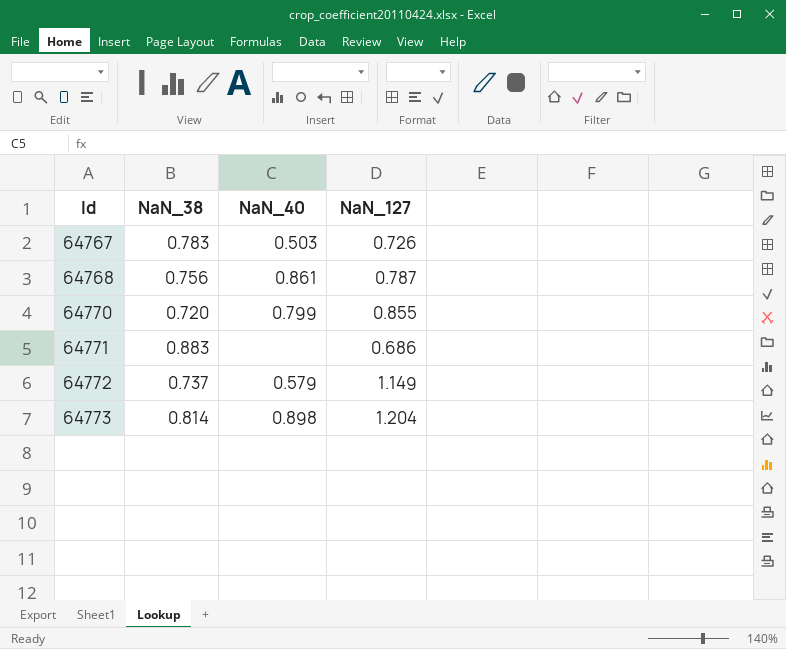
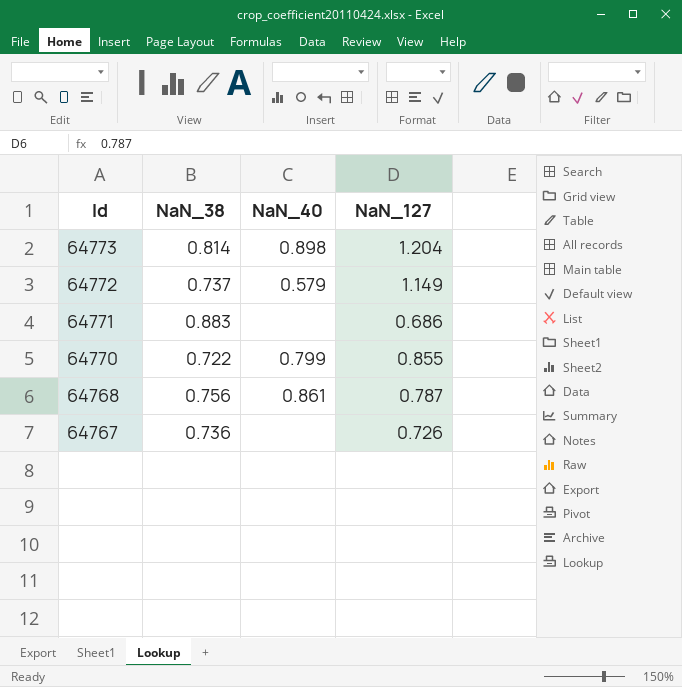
row order: Id ascending -> Id descending
64770 | NaN_38: 0.720 -> 0.722
64767 | NaN_38: 0.783 -> 0.736
64767 | NaN_40: 0.503 -> none

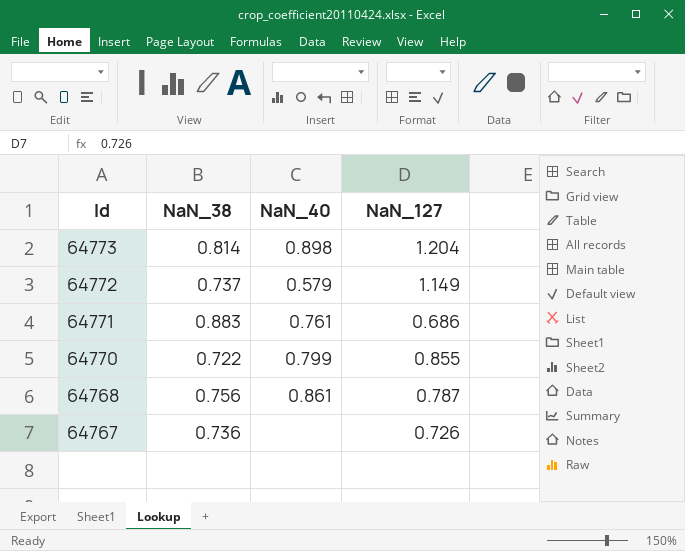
64771 | NaN_40: none -> 0.761

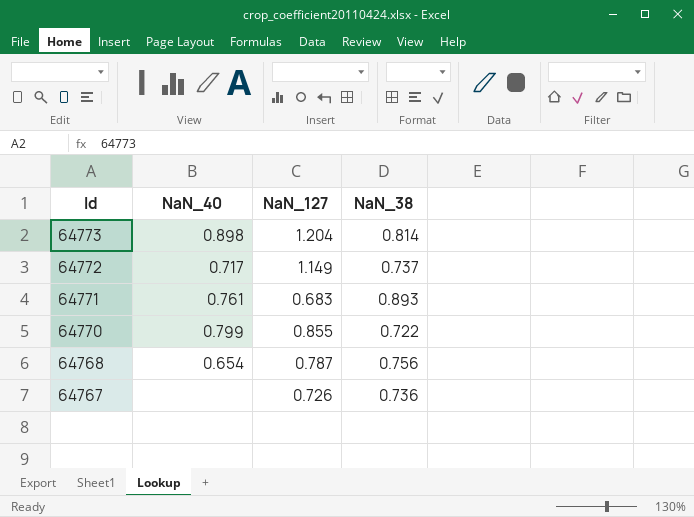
column NaN_38 | position: 2 -> 4
64772 | NaN_40: 0.579 -> 0.717
64771 | NaN_127: 0.686 -> 0.683
64771 | NaN_38: 0.883 -> 0.893
64768 | NaN_40: 0.861 -> 0.654

